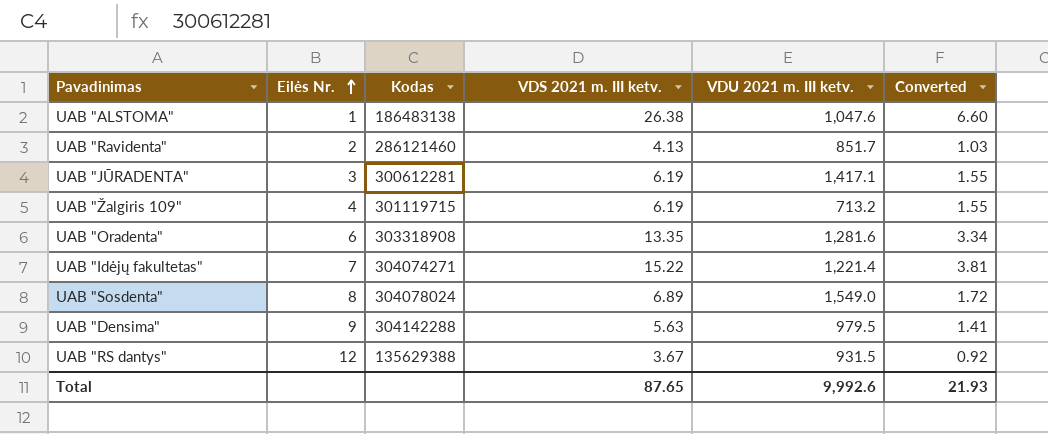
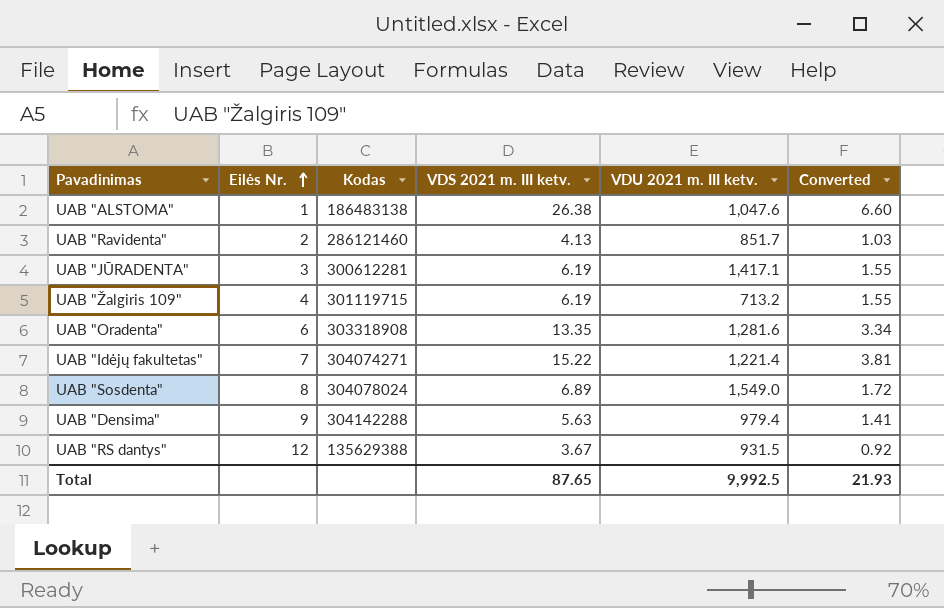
UAB "Densima" | VDU 2021 m. III ketv.: 979.5 -> 979.4
Total | VDU 2021 m. III ketv.: 9,992.6 -> 9,992.5

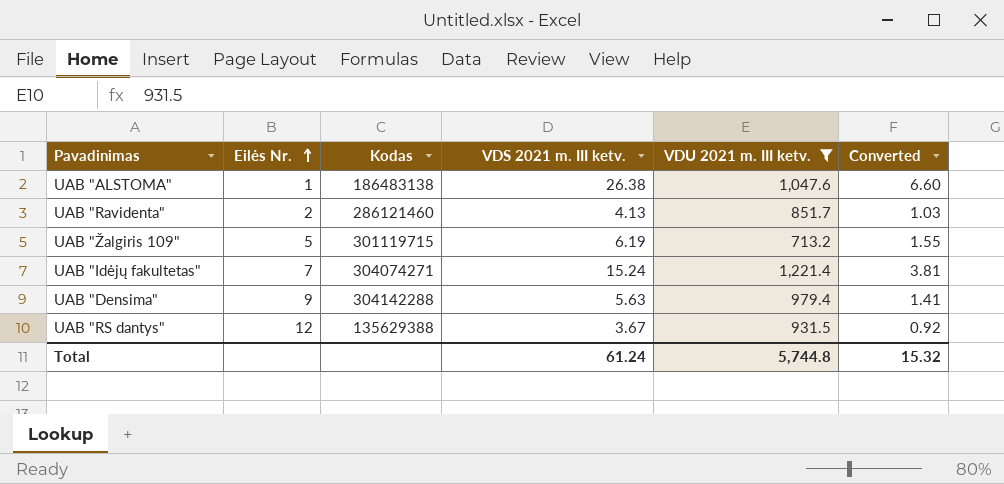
filter: none -> VDU 2021 m. III ketv. <= 1,221.4
UAB "Žalgiris 109" | Eilės Nr.: 4 -> 5
UAB "Idėjų fakultetas" | VDS 2021 m. III ketv.: 15.22 -> 15.24
Total | VDS 2021 m. III ketv.: 87.65 -> 61.24
Total | VDU 2021 m. III ketv.: 9,992.5 -> 5,744.8
Total | Converted: 21.93 -> 15.32

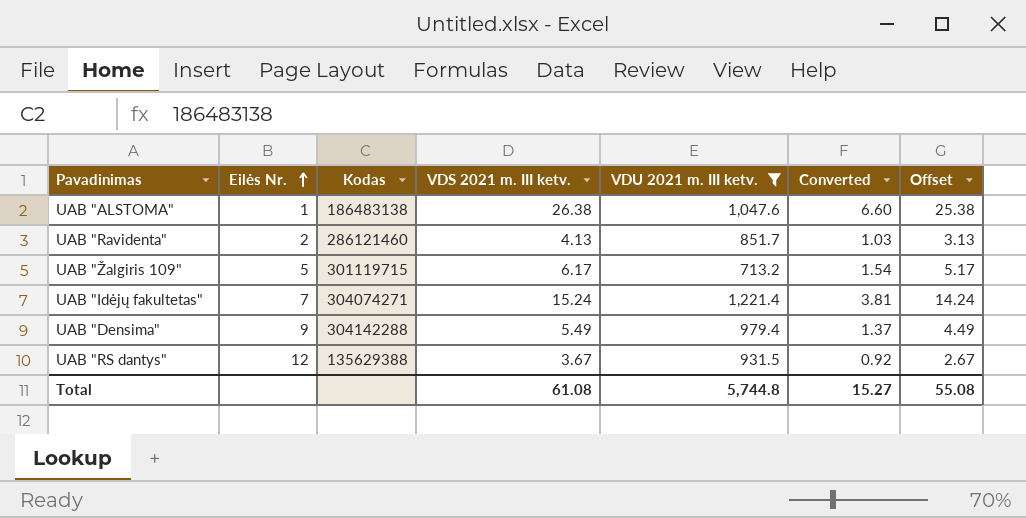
column Offset | formula: none -> [VDS 2021 m. III ketv.] - 1
UAB "Žalgiris 109" | VDS 2021 m. III ketv.: 6.19 -> 6.17
UAB "Žalgiris 109" | Converted: 1.55 -> 1.54
UAB "Densima" | VDS 2021 m. III ketv.: 5.63 -> 5.49
UAB "Densima" | Converted: 1.41 -> 1.37
Total | VDS 2021 m. III ketv.: 61.24 -> 61.08
Total | Converted: 15.32 -> 15.27

